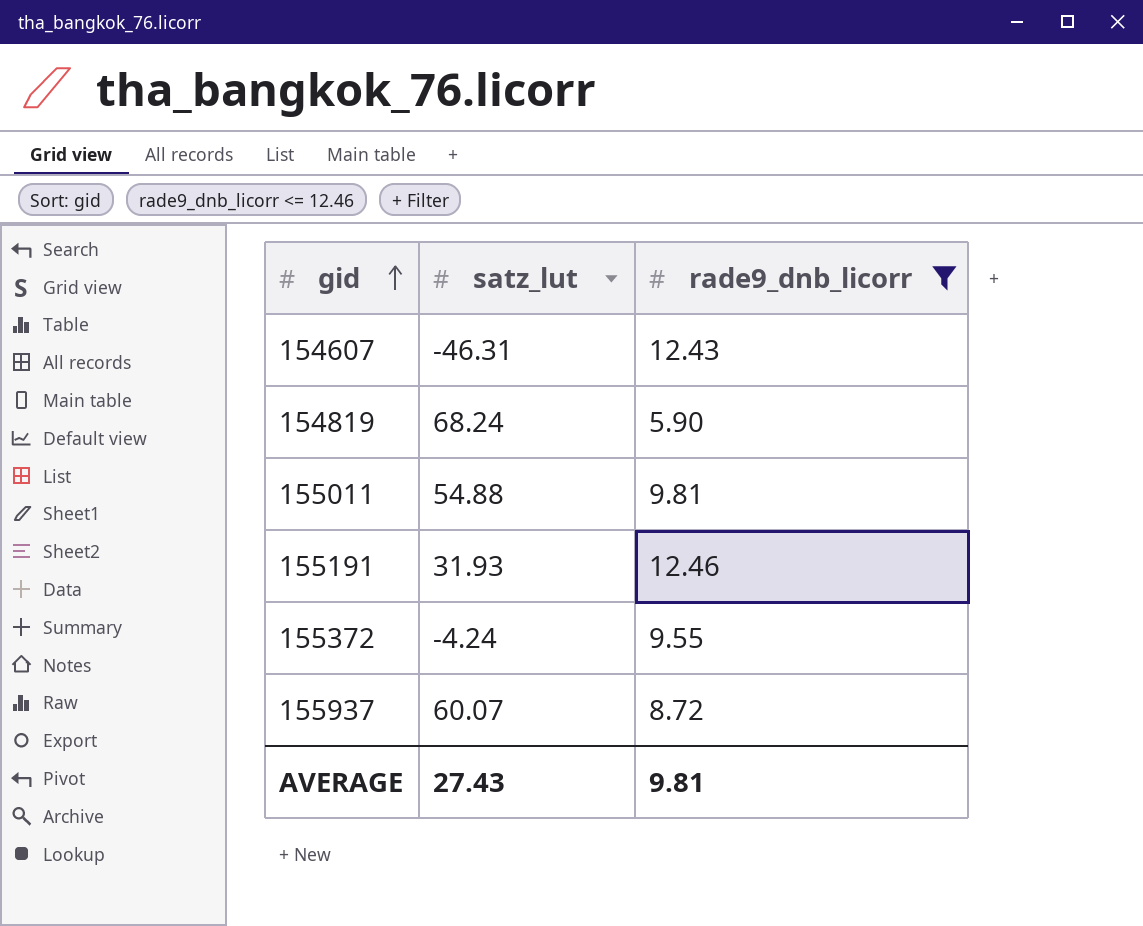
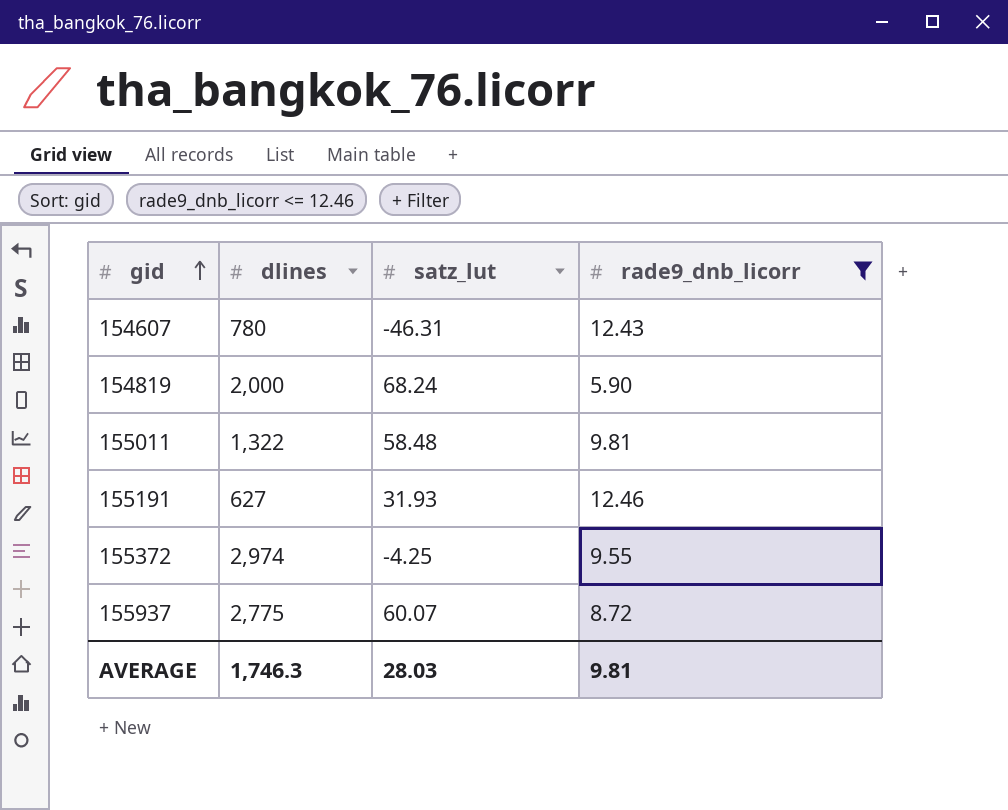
column dlines | position: none -> 2
155011 | satz_lut: 54.88 -> 58.48
155372 | satz_lut: -4.24 -> -4.25
AVERAGE | satz_lut: 27.43 -> 28.03

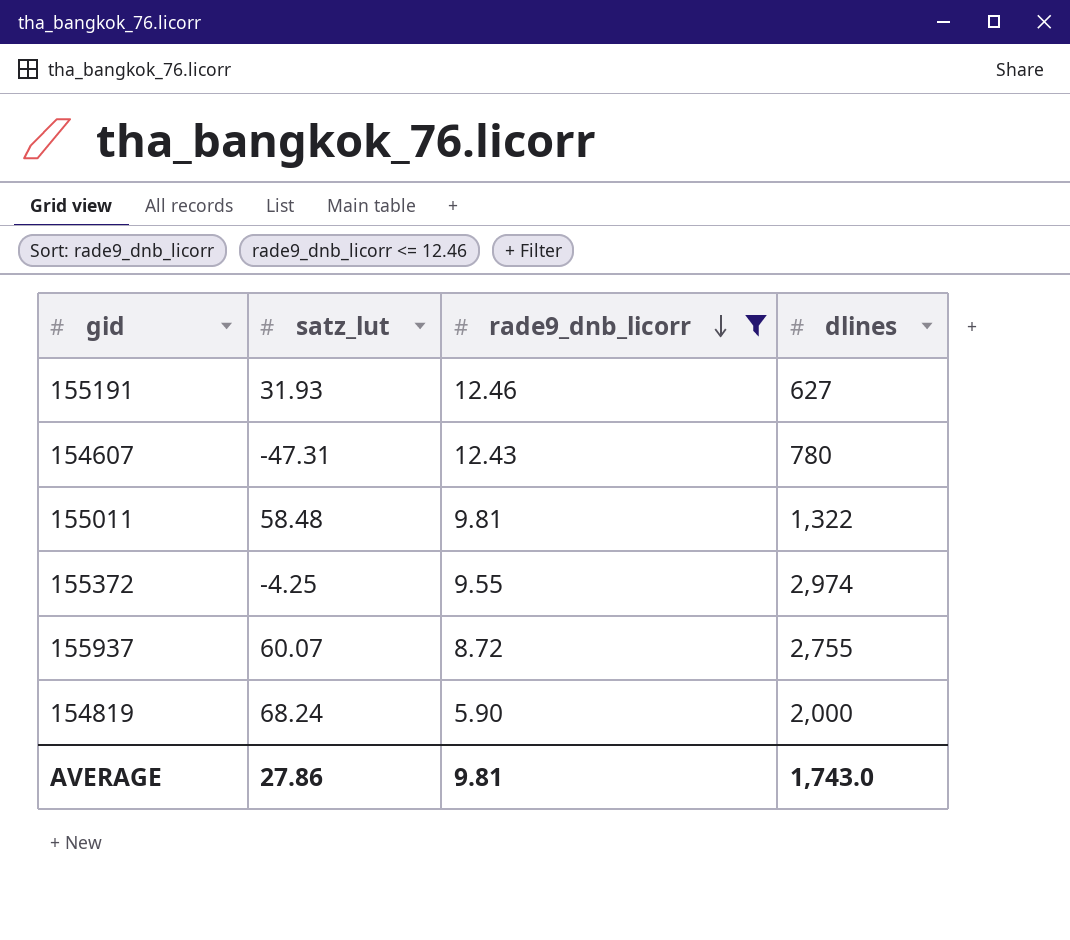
row order: gid ascending -> rade9_dnb_licorr descending
column dlines | position: 2 -> 4
154607 | satz_lut: -46.31 -> -47.31
155937 | dlines: 2,775 -> 2,755
AVERAGE | satz_lut: 28.03 -> 27.86
AVERAGE | dlines: 1,746.3 -> 1,743.0

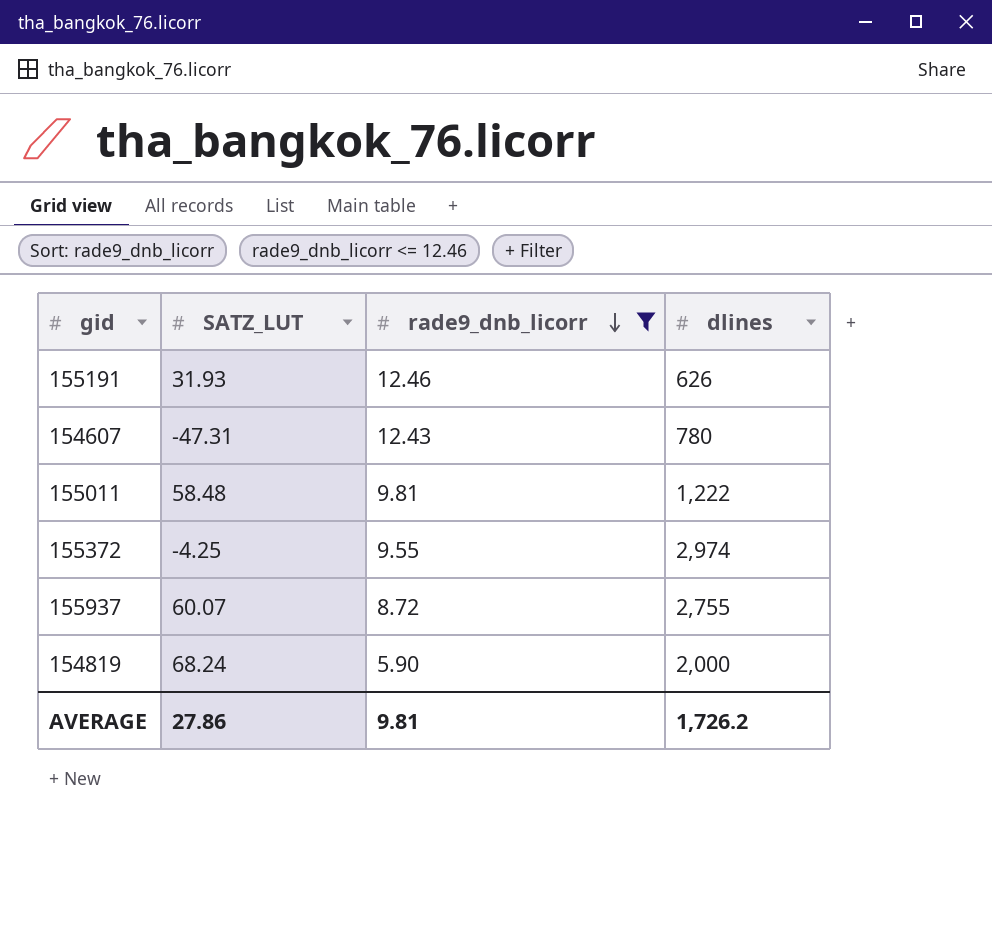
column name: satz_lut -> SATZ_LUT
155191 | dlines: 627 -> 626
155011 | dlines: 1,322 -> 1,222
AVERAGE | dlines: 1,743.0 -> 1,726.2

